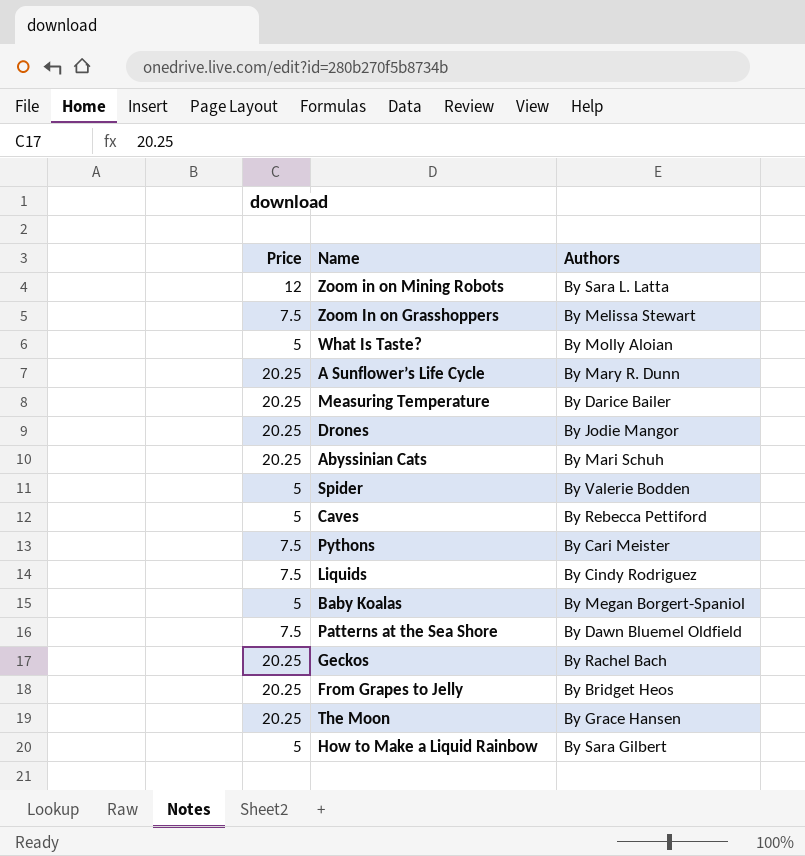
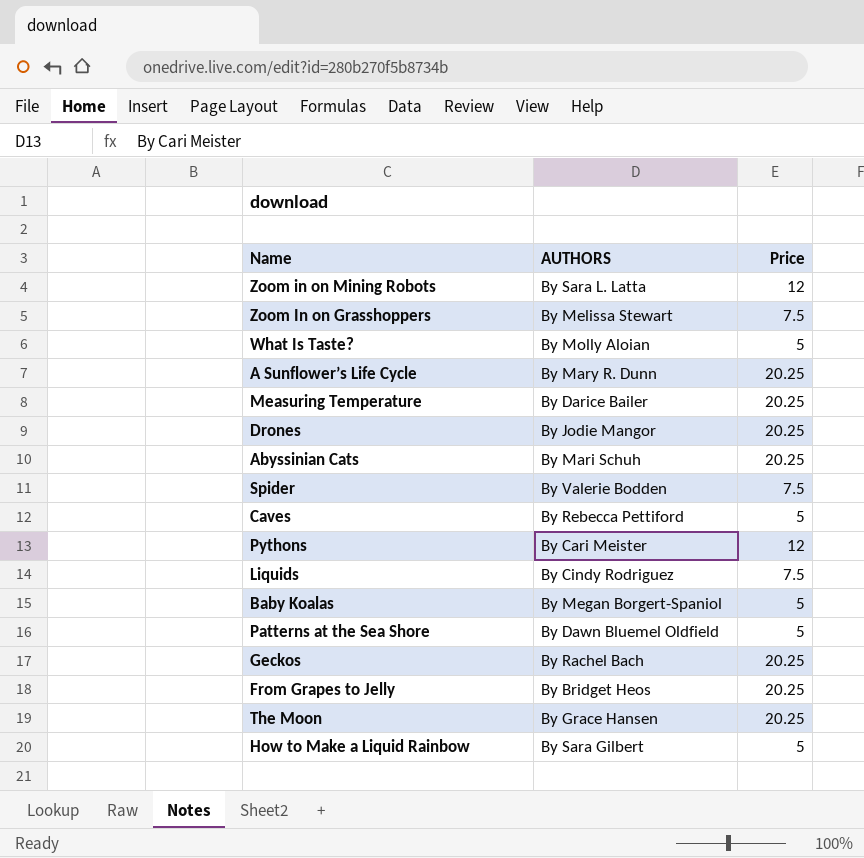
column name: Authors -> AUTHORS
column Price | position: 1 -> 3
Spider | Price: 5 -> 7.5
Pythons | Price: 7.5 -> 12
Patterns at the Sea Shore | Price: 7.5 -> 5

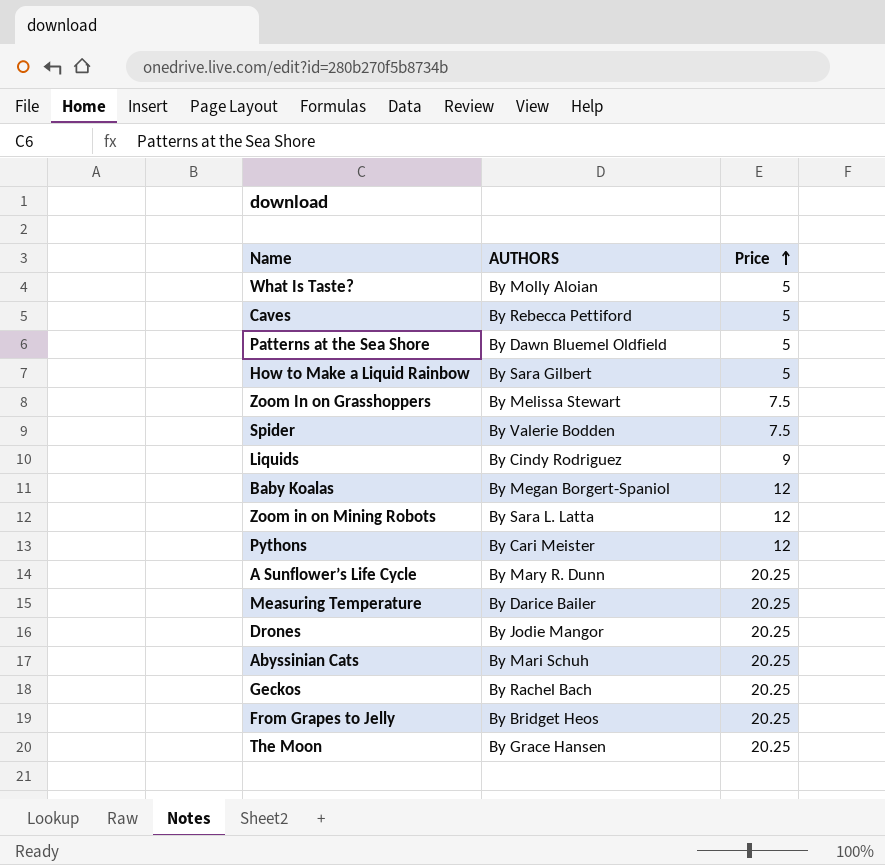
row order: none -> Price ascending
Liquids | Price: 7.5 -> 9
Baby Koalas | Price: 5 -> 12

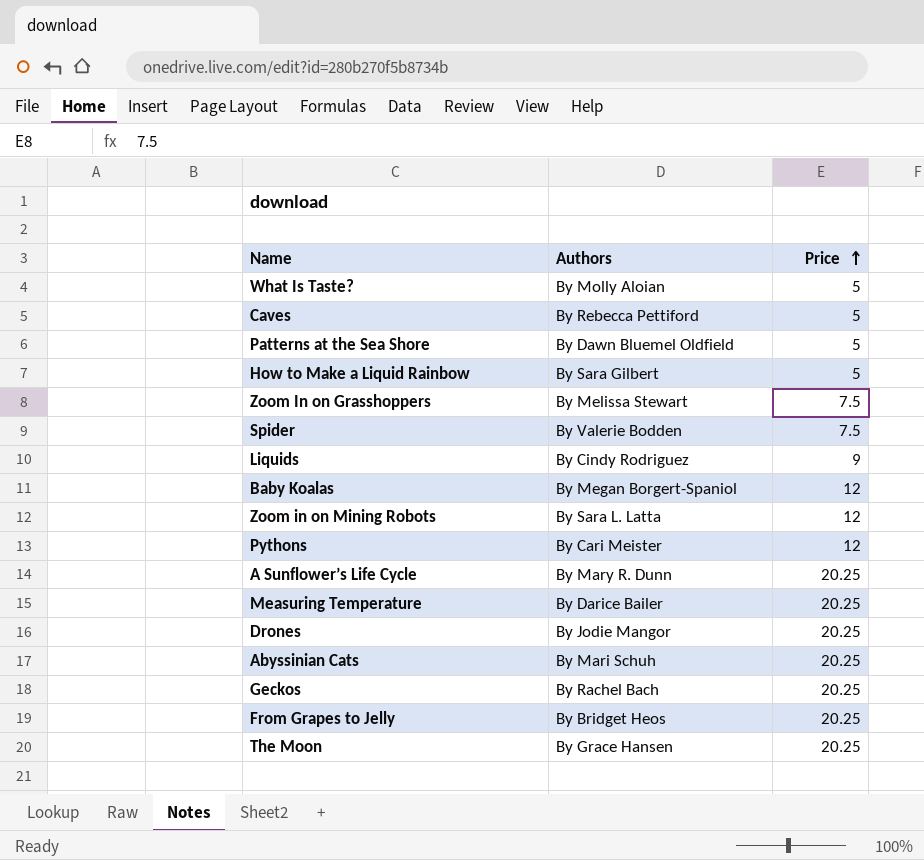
column name: AUTHORS -> Authors

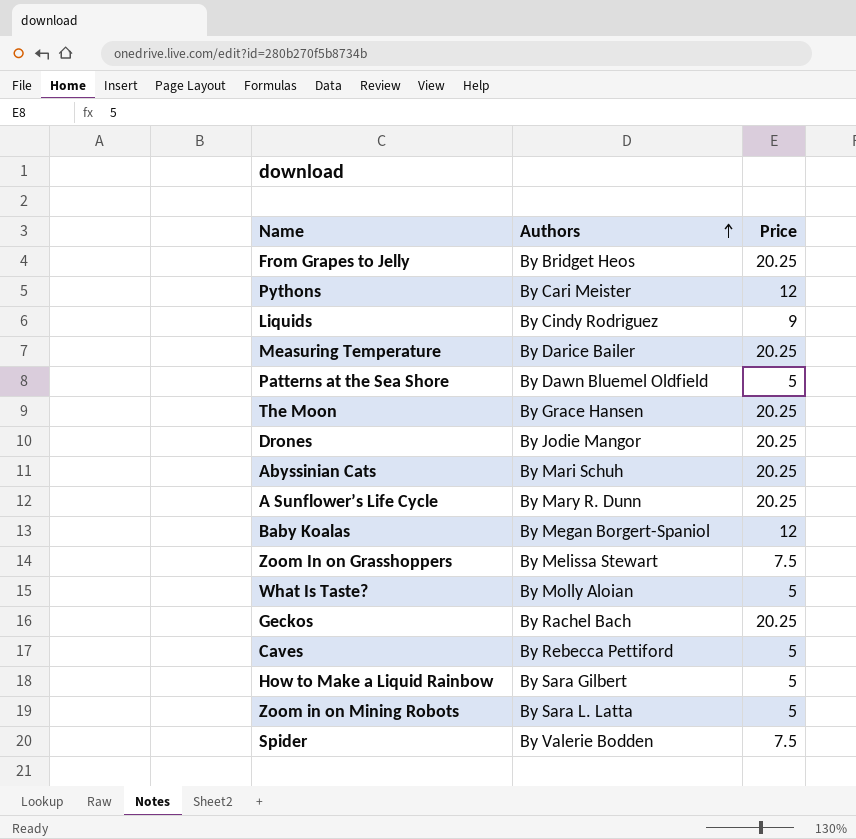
row order: Price ascending -> Authors ascending
Zoom in on Mining Robots | Price: 12 -> 5

